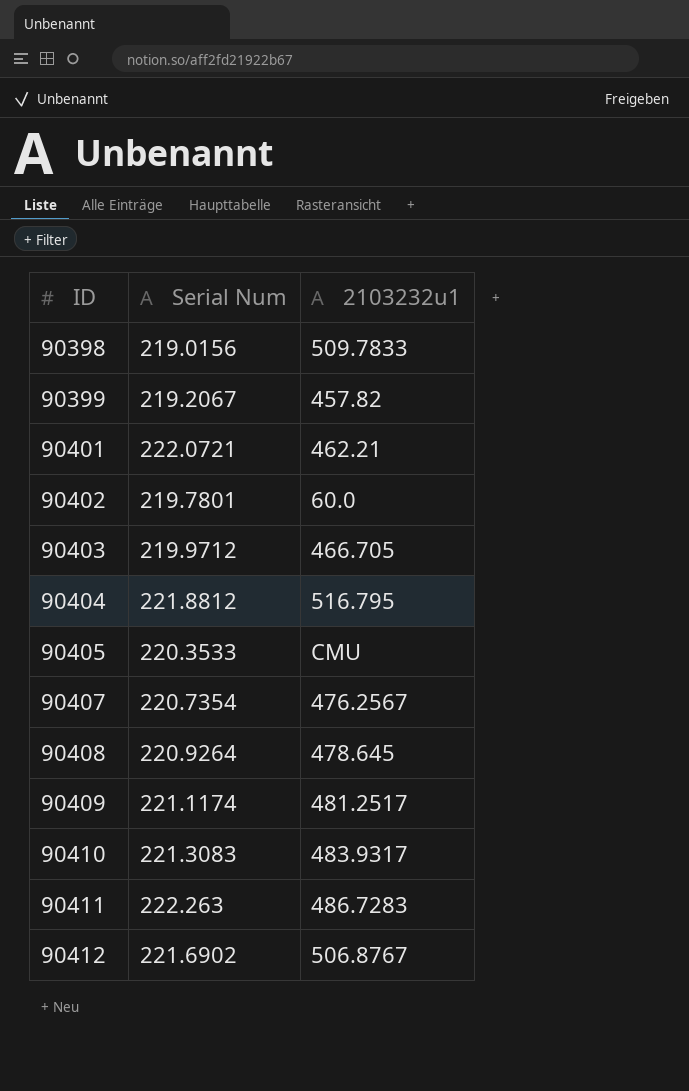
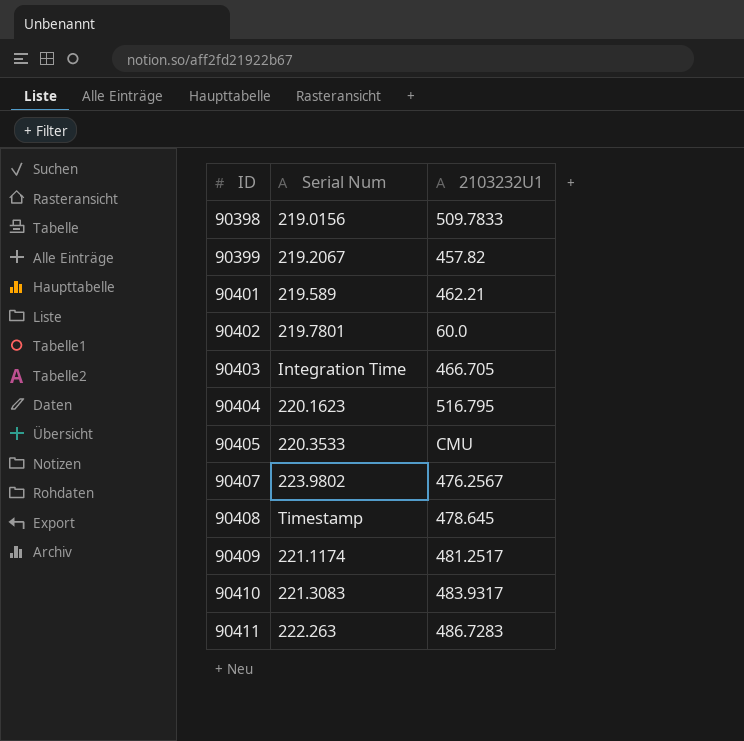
column name: 2103232u1 -> 2103232U1
row 90412: 221.6902 | 506.8767 -> none
90401 | Serial Num: 222.0721 -> 219.589
90403 | Serial Num: 219.9712 -> Integration Time
90404 | Serial Num: 221.8812 -> 220.1623
90407 | Serial Num: 220.7354 -> 223.9802
90408 | Serial Num: 220.9264 -> Timestamp

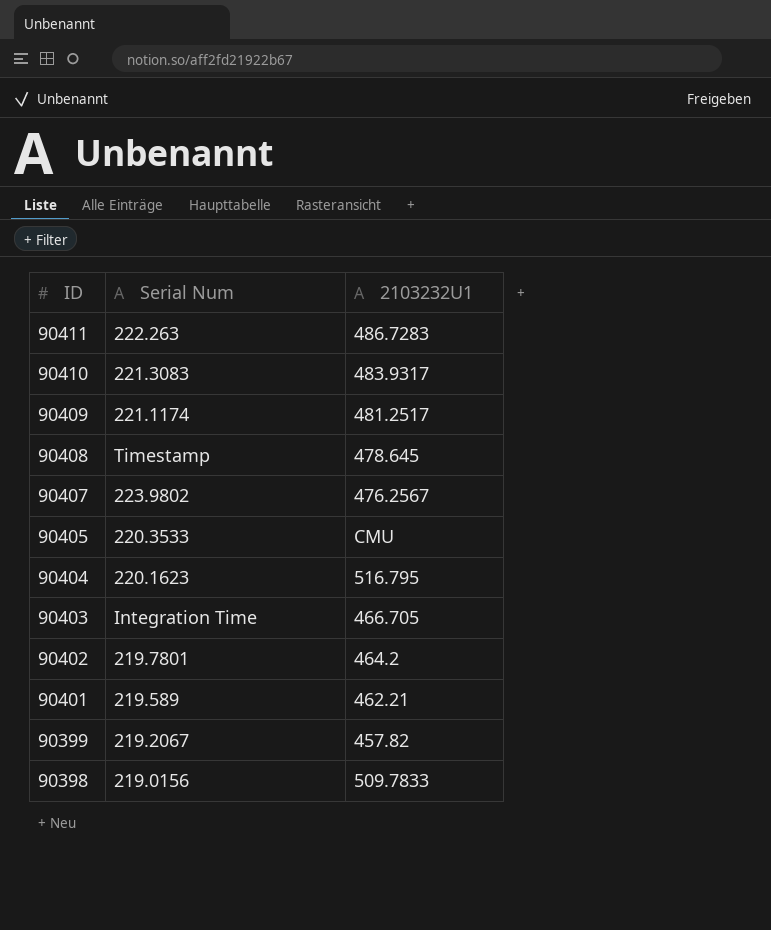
row order: ID ascending -> ID descending
90402 | 2103232U1: 60.0 -> 464.2

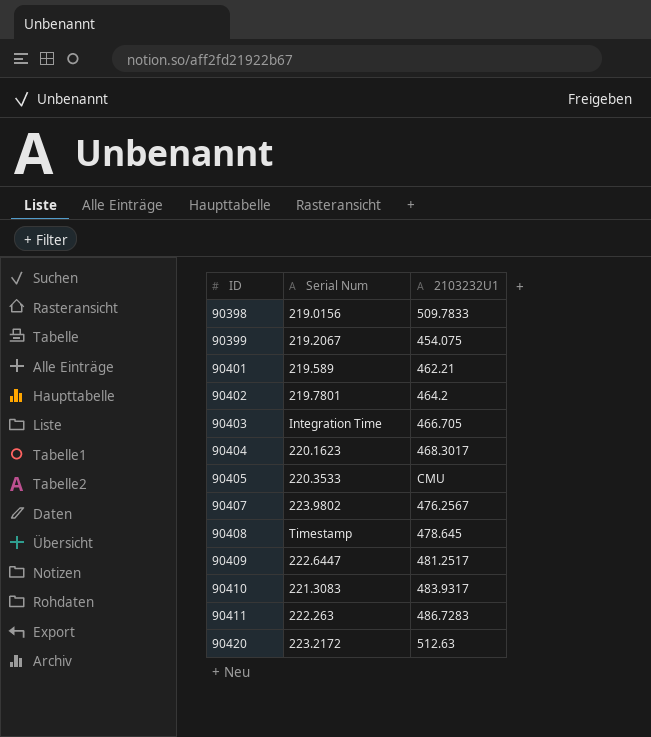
row order: ID descending -> ID ascending
90399 | 2103232U1: 457.82 -> 454.075
90404 | 2103232U1: 516.795 -> 468.3017
90409 | Serial Num: 221.1174 -> 222.6447
row 90420: none -> 223.2172 | 512.63

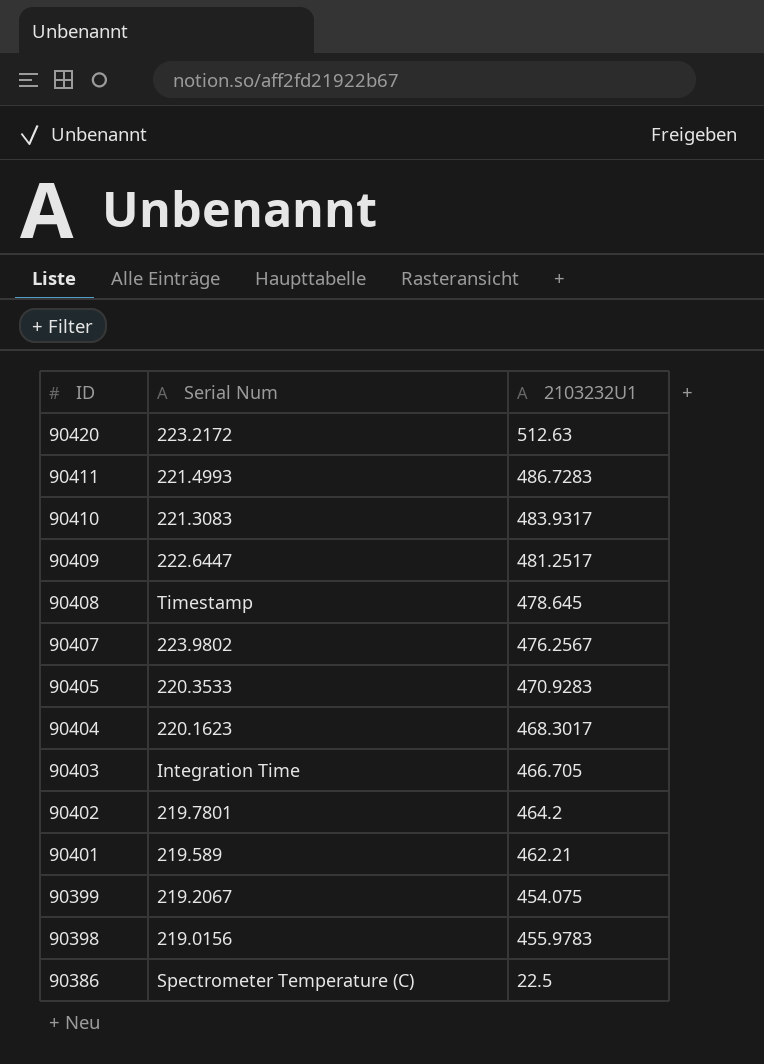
row order: ID ascending -> ID descending
90411 | Serial Num: 222.263 -> 221.4993
90405 | 2103232U1: CMU -> 470.9283
90398 | 2103232U1: 509.7833 -> 455.9783
row 90386: none -> Spectrometer Temperature (C) | 22.5

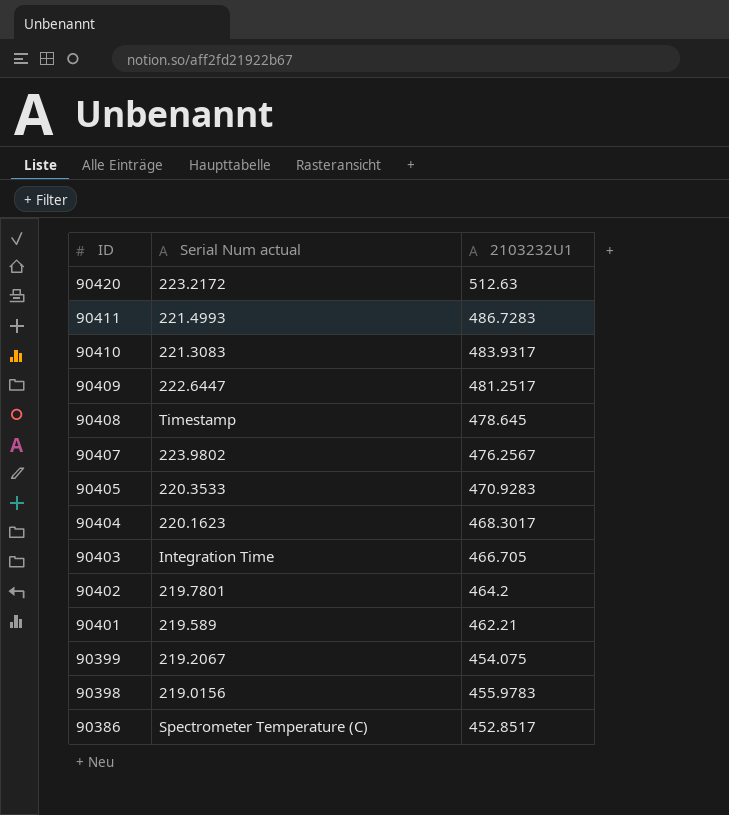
column name: Serial Num -> Serial Num actual
90386 | 2103232U1: 22.5 -> 452.8517

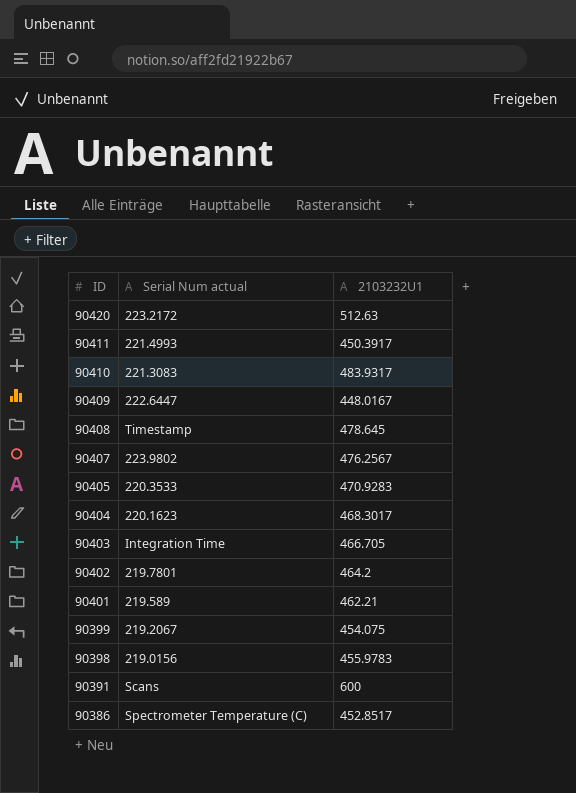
90411 | 2103232U1: 486.7283 -> 450.3917
90409 | 2103232U1: 481.2517 -> 448.0167
row 90391: none -> Scans | 600

